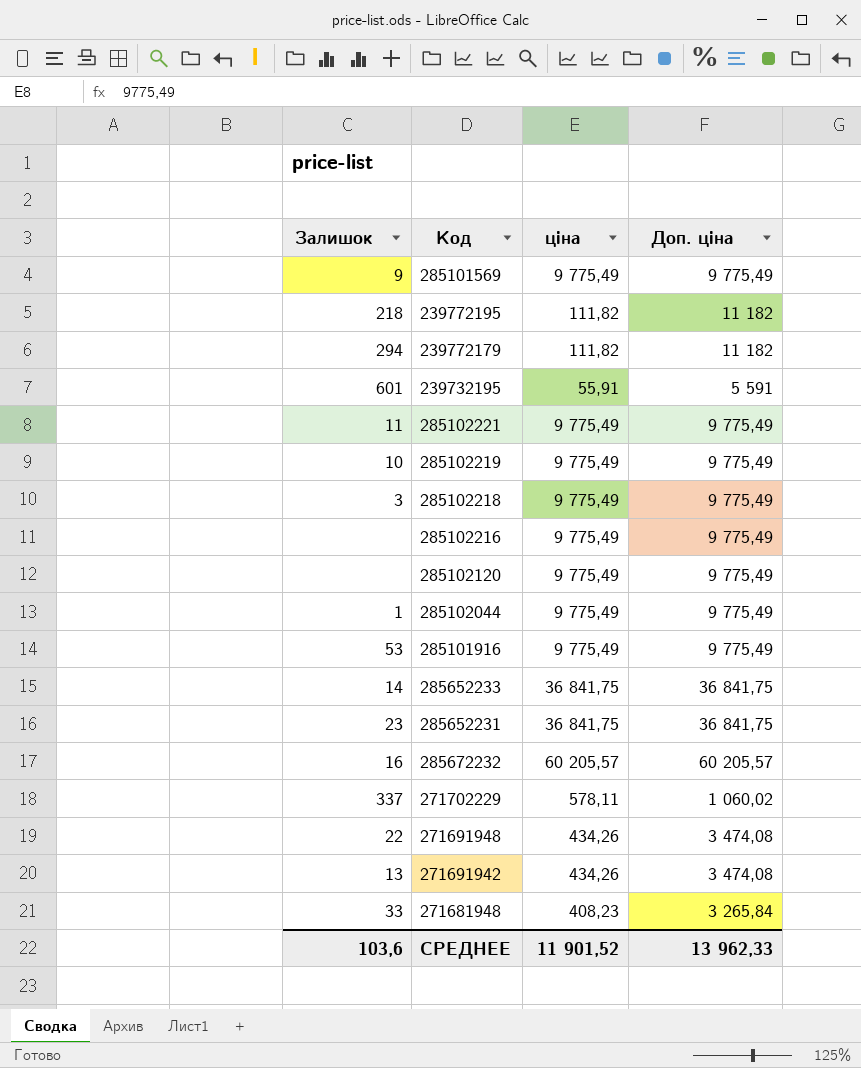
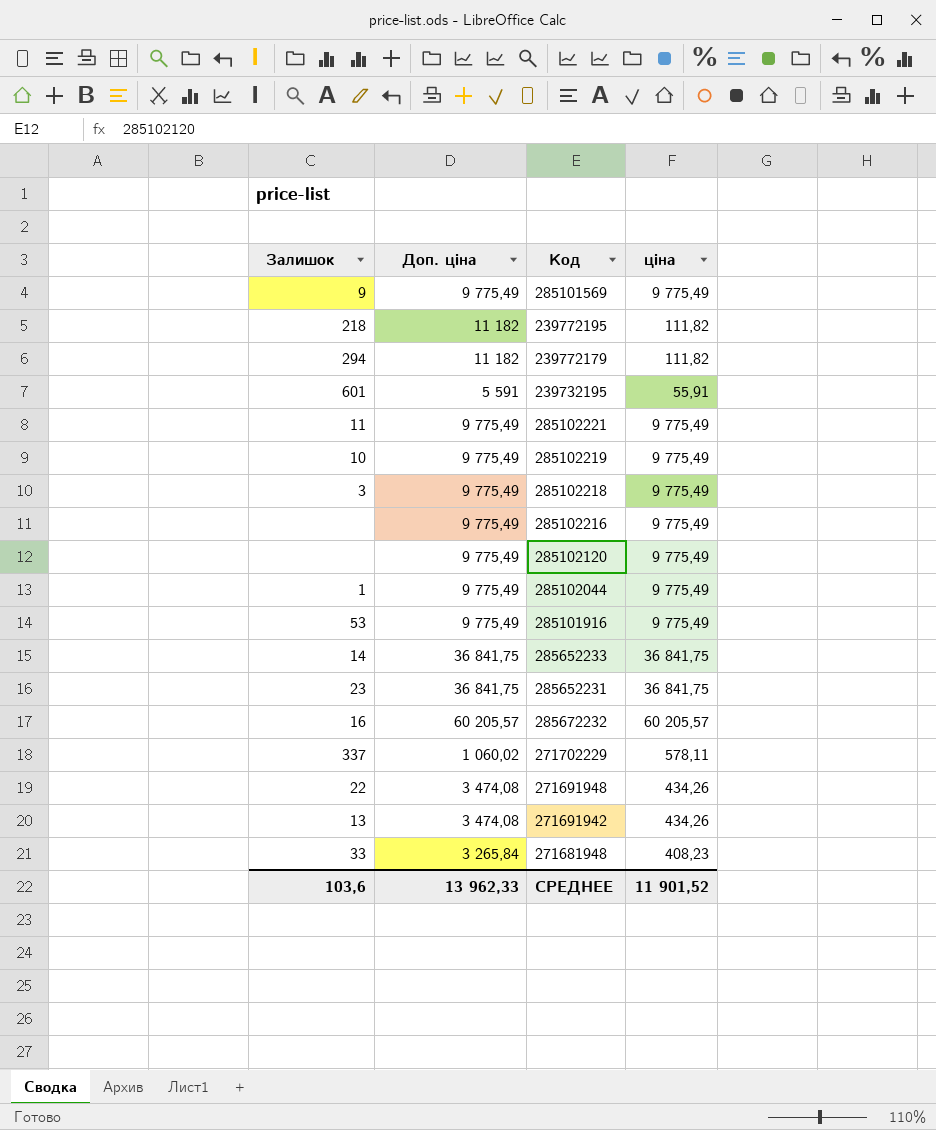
column Доп. ціна | position: 4 -> 2

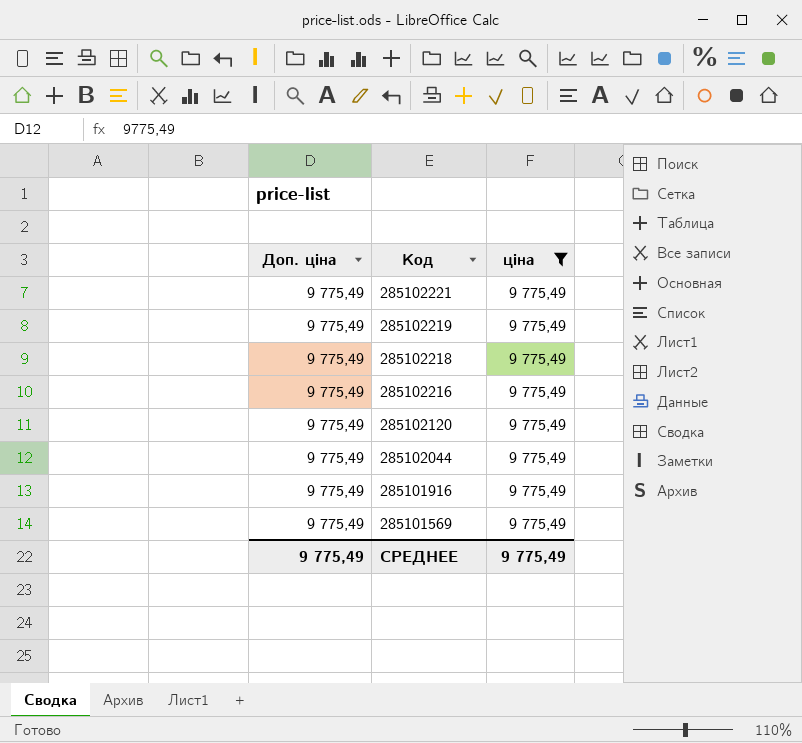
filter: none -> ціна = 9 775,49
row order: none -> Код descending
column Залишок | position: 1 -> none
СРЕДНЕЕ | Доп. ціна: 13 962,33 -> 9 775,49
СРЕДНЕЕ | ціна: 11 901,52 -> 9 775,49

